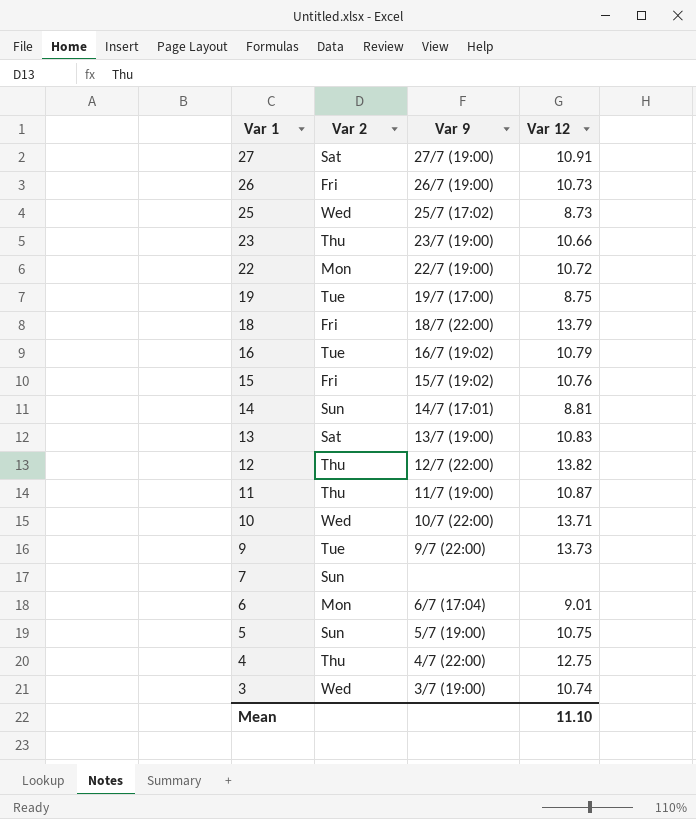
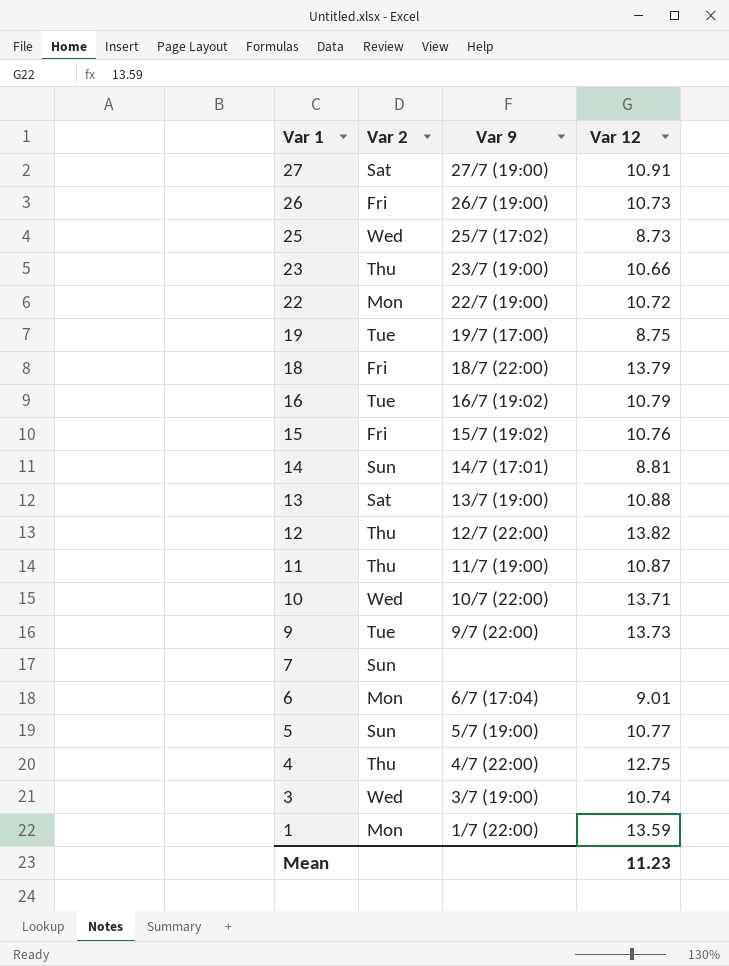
13 | Var 12: 10.83 -> 10.88
5 | Var 12: 10.75 -> 10.77
row 1: none -> Mon | 1/7 (22:00) | 13.59
Mean | Var 12: 11.10 -> 11.23

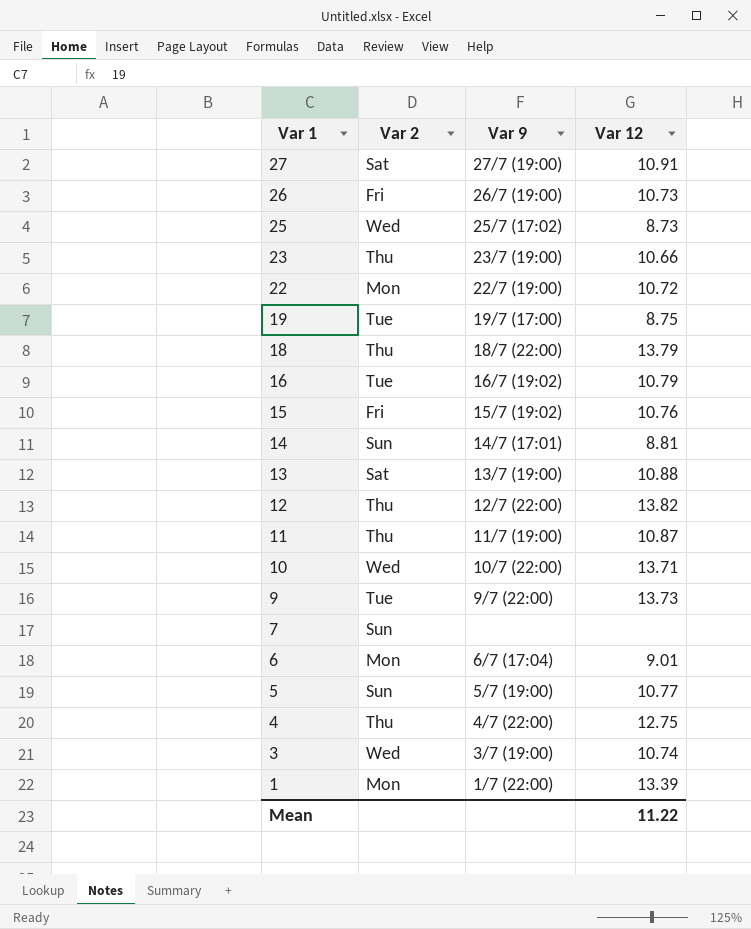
18 | Var 2: Fri -> Thu
1 | Var 12: 13.59 -> 13.39
Mean | Var 12: 11.23 -> 11.22

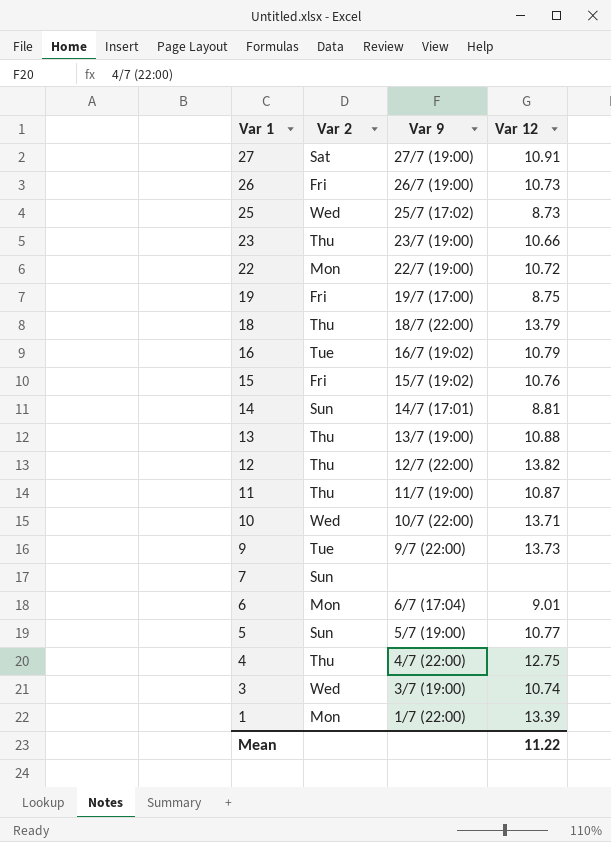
19 | Var 2: Tue -> Fri
13 | Var 2: Sat -> Thu

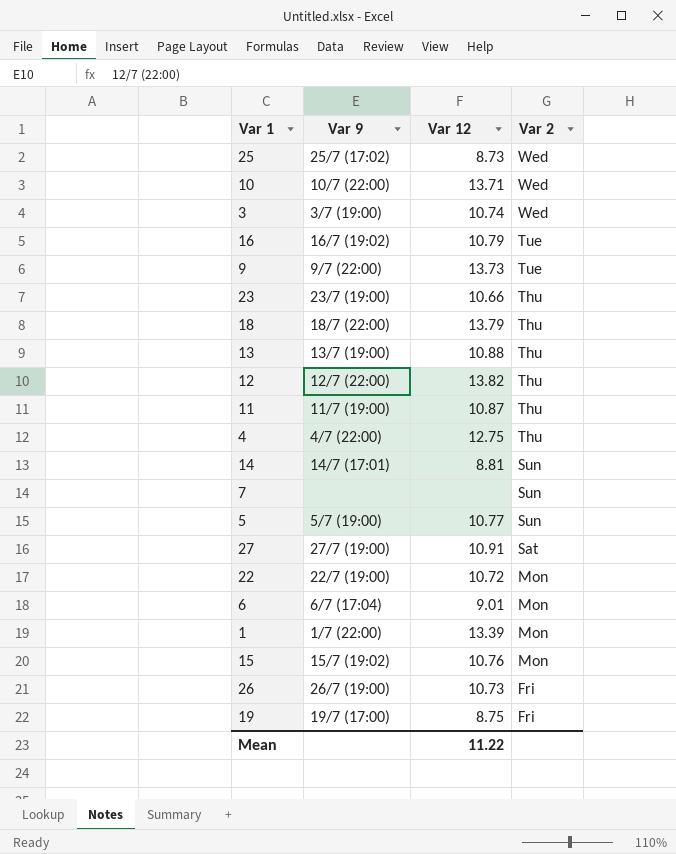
row order: Var 1 descending -> Var 2 descending
column Var 2 | position: 2 -> 4
15 | Var 2: Fri -> Mon

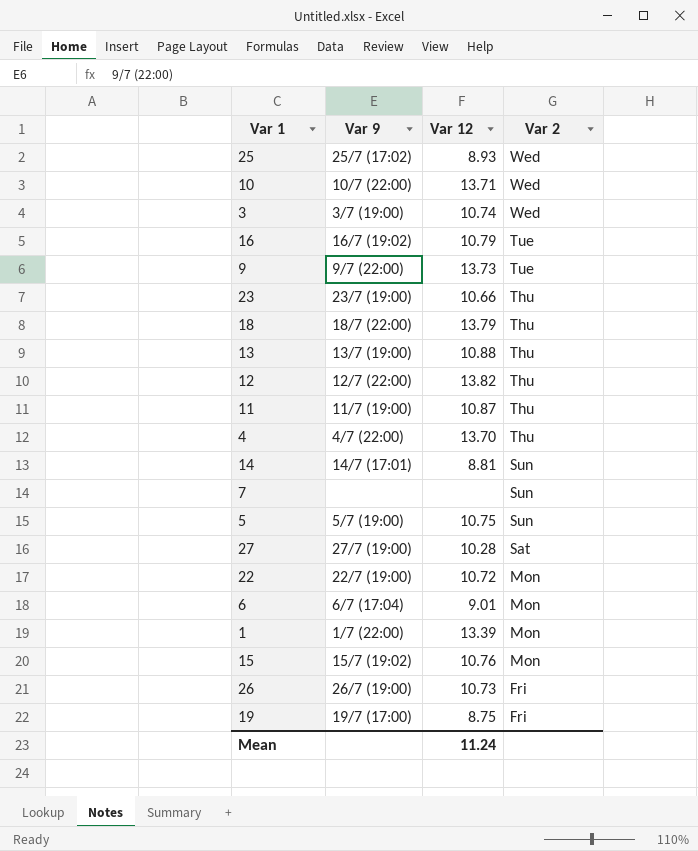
25 | Var 12: 8.73 -> 8.93
4 | Var 12: 12.75 -> 13.70
5 | Var 12: 10.77 -> 10.75
27 | Var 12: 10.91 -> 10.28
Mean | Var 12: 11.22 -> 11.24

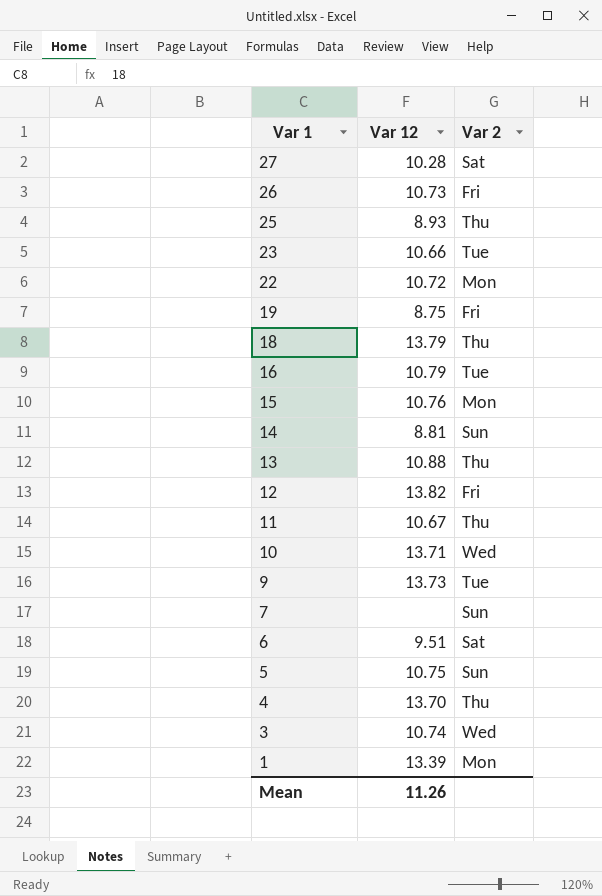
row order: Var 2 descending -> Var 1 descending
column Var 9 | position: 2 -> none
25 | Var 2: Wed -> Thu
23 | Var 2: Thu -> Tue
12 | Var 2: Thu -> Fri
11 | Var 12: 10.87 -> 10.67
6 | Var 12: 9.01 -> 9.51
6 | Var 2: Mon -> Sat
Mean | Var 12: 11.24 -> 11.26

